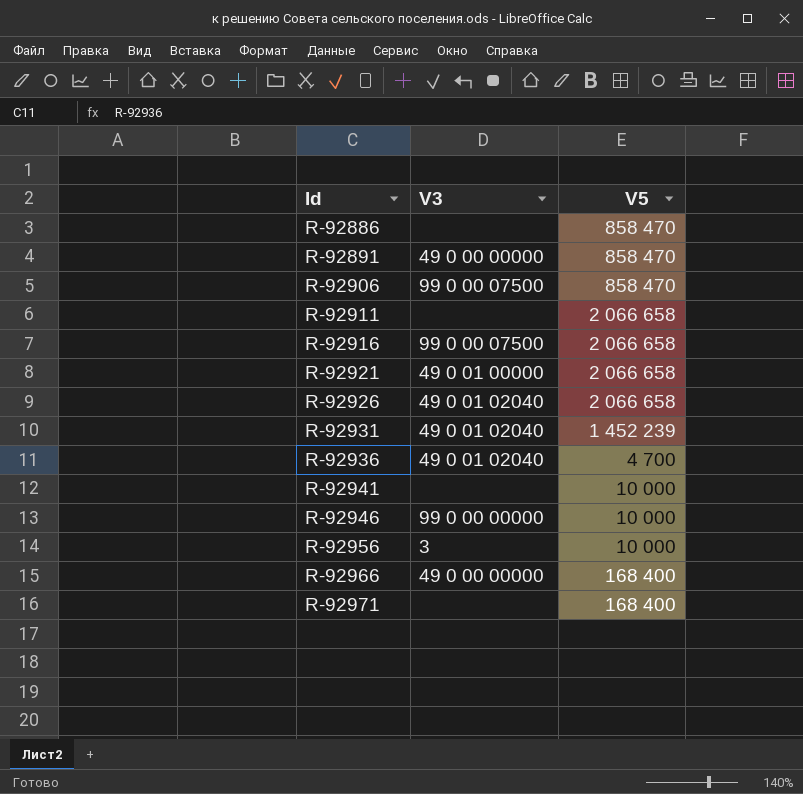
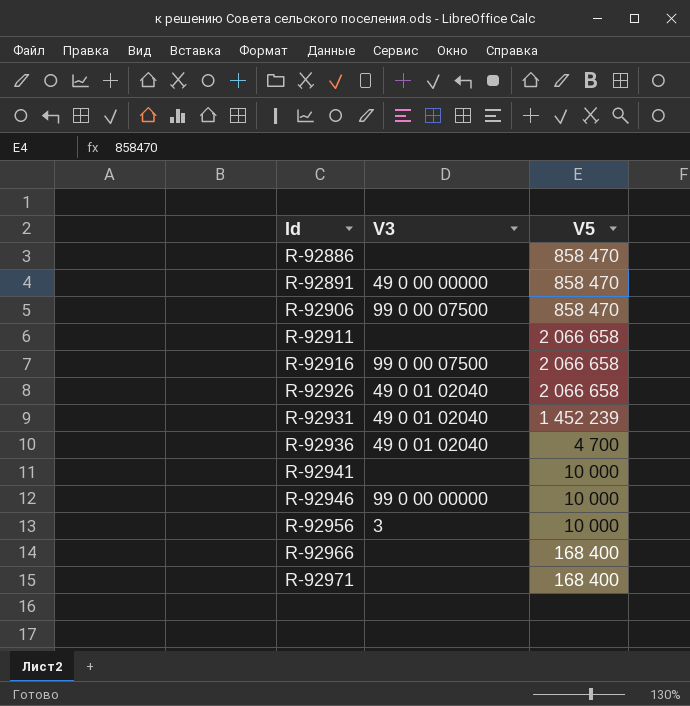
row R-92921: 49 0 01 00000 | 2 066 658 -> none
R-92966 | V3: 49 0 00 00000 -> none

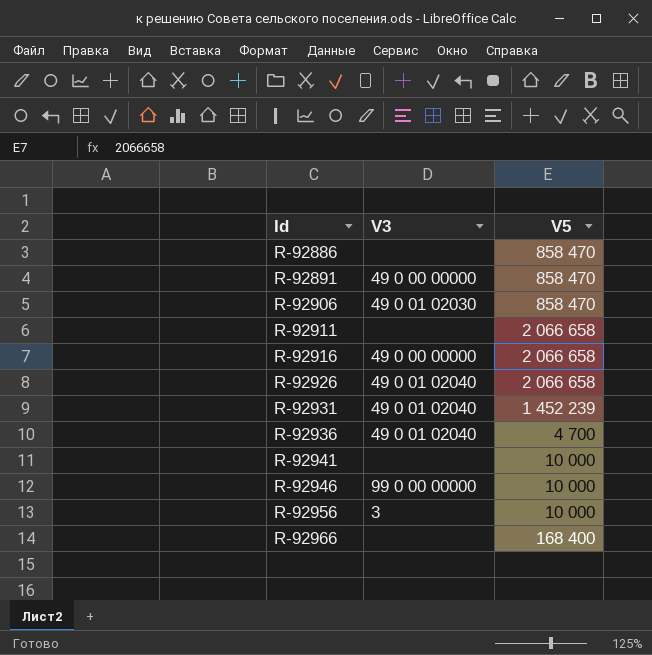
row R-92971: none | 168 400 -> none
R-92906 | V3: 99 0 00 07500 -> 49 0 01 02030
R-92916 | V3: 99 0 00 07500 -> 49 0 00 00000

